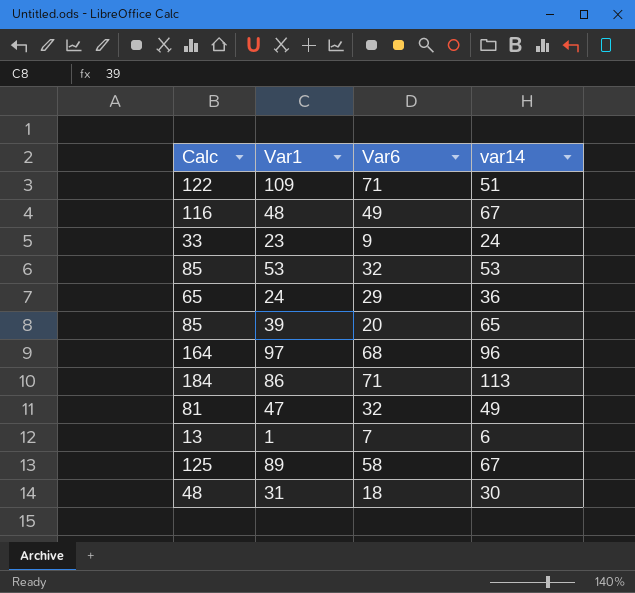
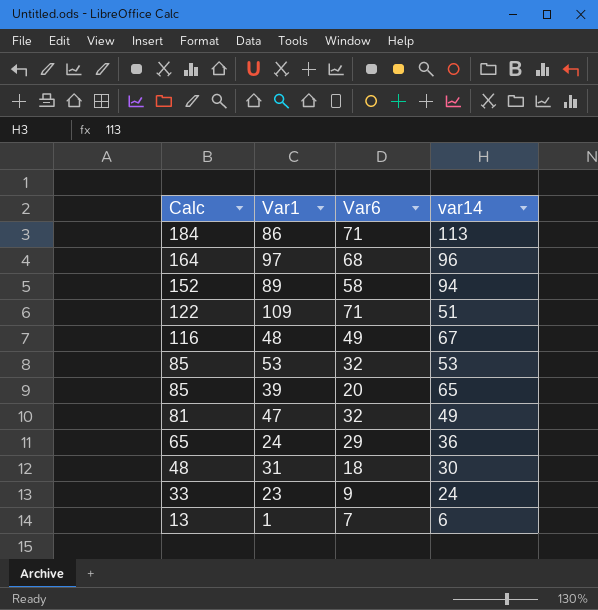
row order: none -> Calc descending
89 | Calc: 125 -> 152
89 | var14: 67 -> 94

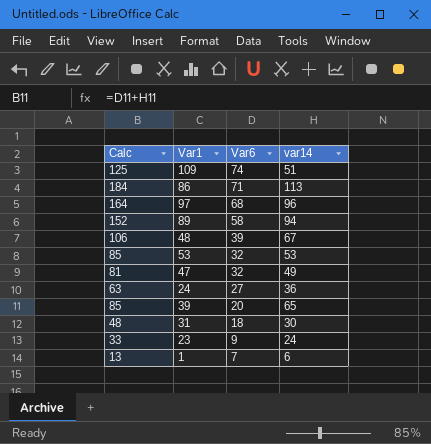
row order: Calc descending -> Var6 descending
109 | Calc: 122 -> 125
109 | Var6: 71 -> 74
48 | Calc: 116 -> 106
48 | Var6: 49 -> 39
24 | Calc: 65 -> 63
24 | Var6: 29 -> 27

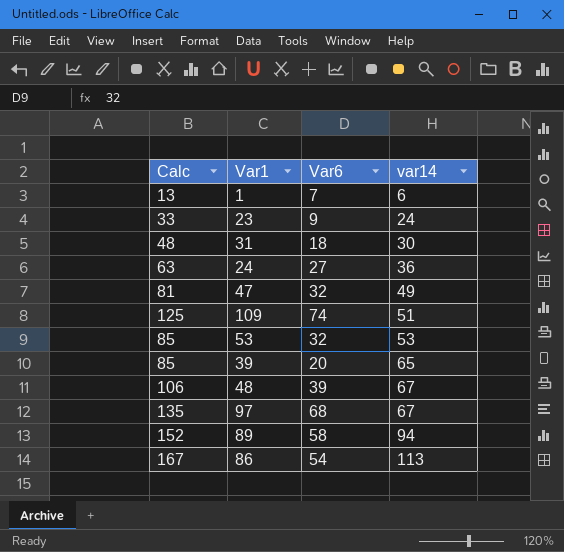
row order: Var6 descending -> var14 ascending
97 | Calc: 164 -> 135
97 | var14: 96 -> 67
86 | Calc: 184 -> 167
86 | Var6: 71 -> 54

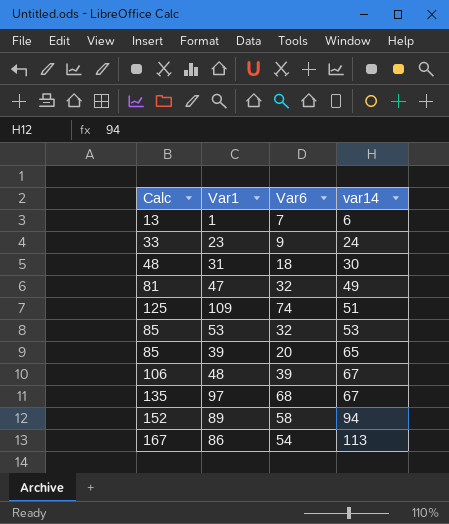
row 24: 63 | 27 | 36 -> none

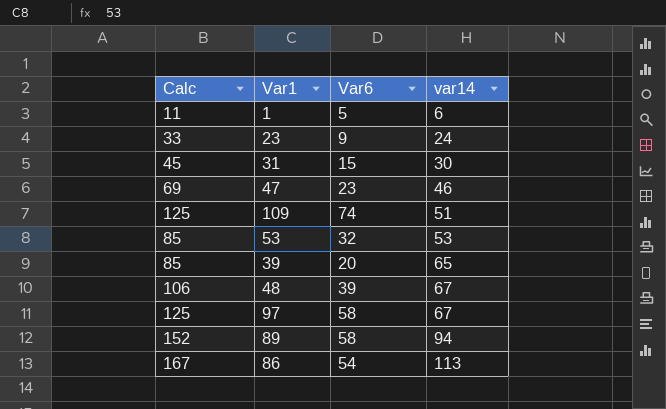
1 | Calc: 13 -> 11
1 | Var6: 7 -> 5
31 | Calc: 48 -> 45
31 | Var6: 18 -> 15
47 | Calc: 81 -> 69
47 | Var6: 32 -> 23
47 | var14: 49 -> 46
97 | Calc: 135 -> 125
97 | Var6: 68 -> 58

